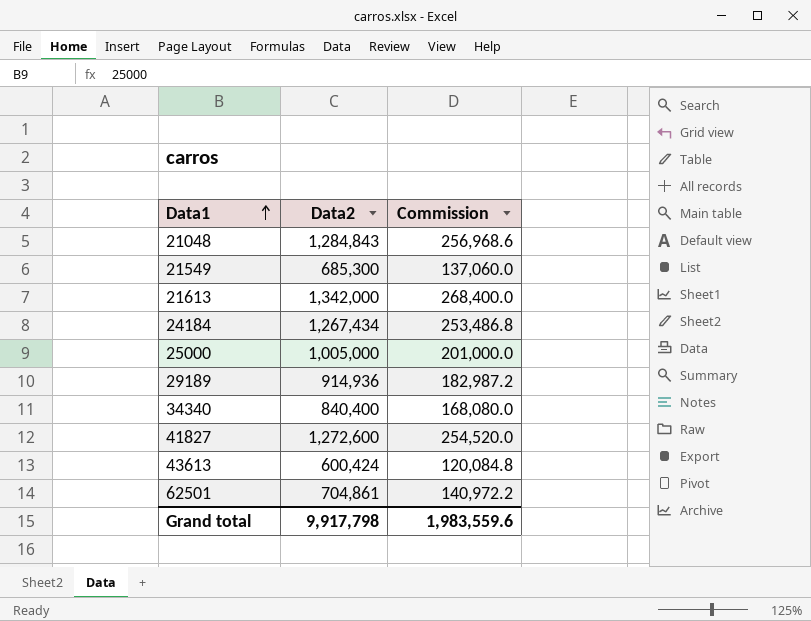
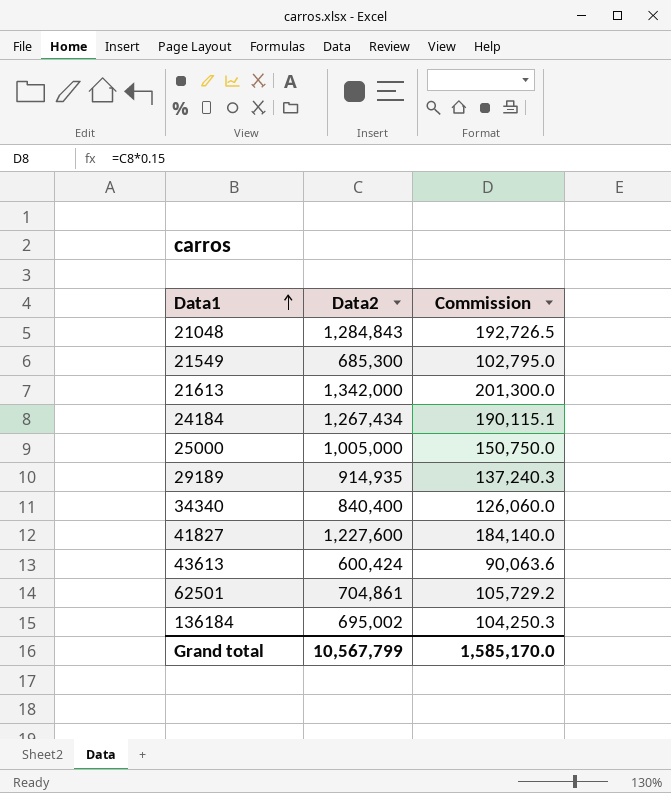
column Commission | formula: [Data2] * 0.2 -> [Data2] * 0.15
29189 | Data2: 914,936 -> 914,935
41827 | Data2: 1,272,600 -> 1,227,600
row 136184: none -> 695,002 | 104,250.3
Grand total | Data2: 9,917,798 -> 10,567,799
Grand total | Commission: 1,983,559.6 -> 1,585,170.0

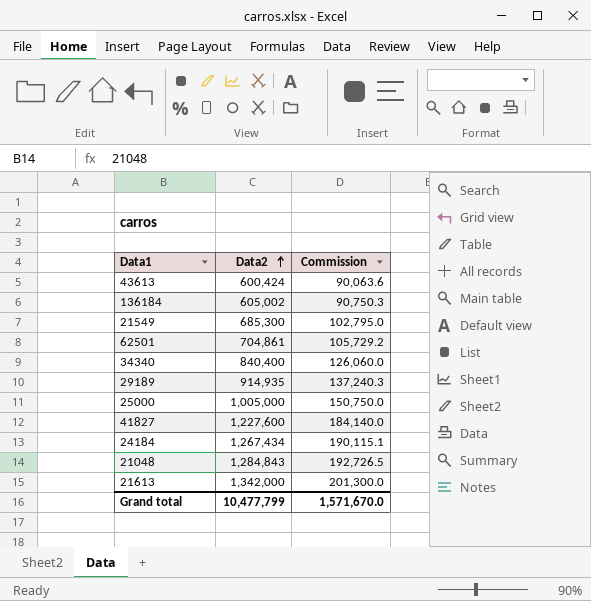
row order: Data1 ascending -> Data2 ascending
136184 | Data2: 695,002 -> 605,002
136184 | Commission: 104,250.3 -> 90,750.3
Grand total | Data2: 10,567,799 -> 10,477,799
Grand total | Commission: 1,585,170.0 -> 1,571,670.0

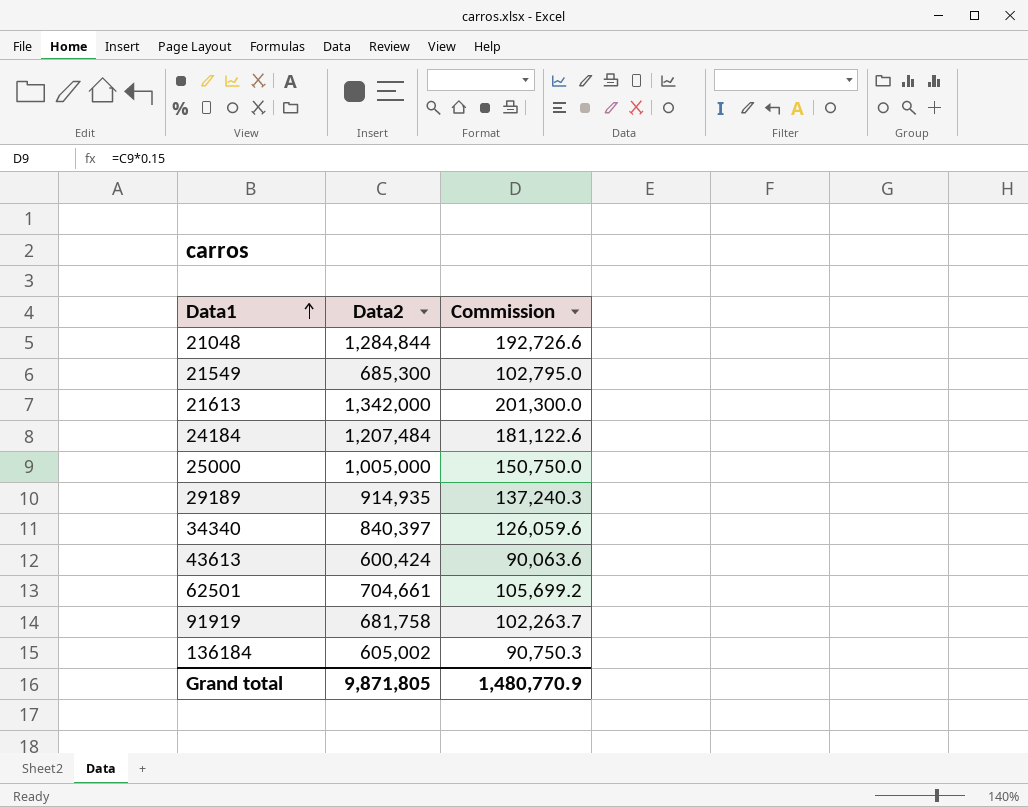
row order: Data2 ascending -> Data1 ascending
row 41827: 1,227,600 | 184,140.0 -> none
21048 | Data2: 1,284,843 -> 1,284,844
21048 | Commission: 192,726.5 -> 192,726.6
24184 | Data2: 1,267,434 -> 1,207,484
24184 | Commission: 190,115.1 -> 181,122.6
34340 | Data2: 840,400 -> 840,397
34340 | Commission: 126,060.0 -> 126,059.6
62501 | Data2: 704,861 -> 704,661
62501 | Commission: 105,729.2 -> 105,699.2
row 91919: none -> 681,758 | 102,263.7
Grand total | Data2: 10,477,799 -> 9,871,805
Grand total | Commission: 1,571,670.0 -> 1,480,770.9

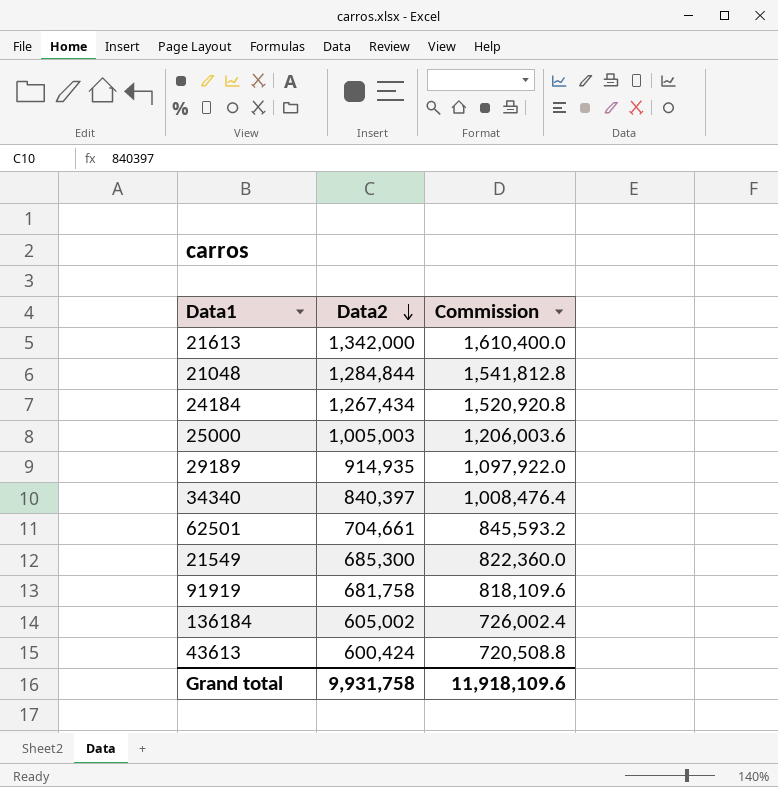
row order: Data1 ascending -> Data2 descending
column Commission | formula: [Data2] * 0.15 -> [Data2] * 1.2
24184 | Data2: 1,207,484 -> 1,267,434
25000 | Data2: 1,005,000 -> 1,005,003
Grand total | Data2: 9,871,805 -> 9,931,758
Grand total | Commission: 1,480,770.9 -> 11,918,109.6

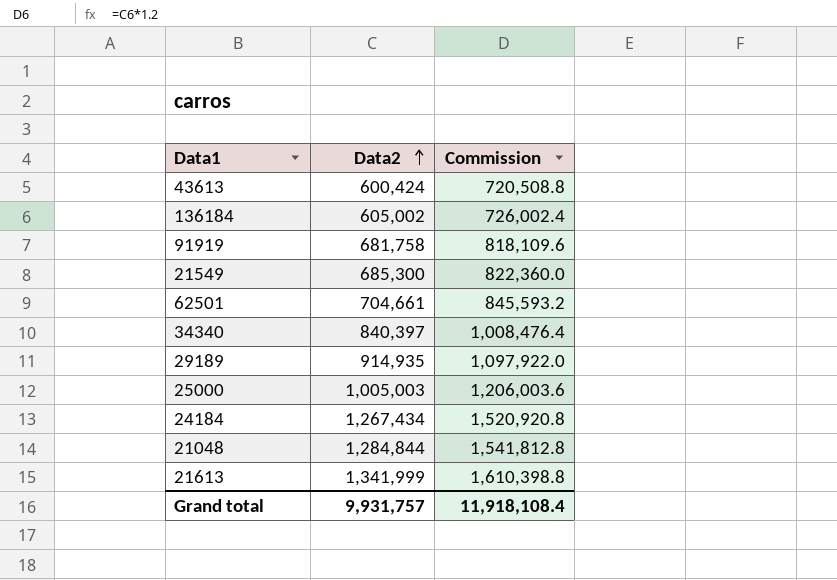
row order: Data2 descending -> Data2 ascending
21613 | Data2: 1,342,000 -> 1,341,999
21613 | Commission: 1,610,400.0 -> 1,610,398.8
Grand total | Data2: 9,931,758 -> 9,931,757
Grand total | Commission: 11,918,109.6 -> 11,918,108.4

